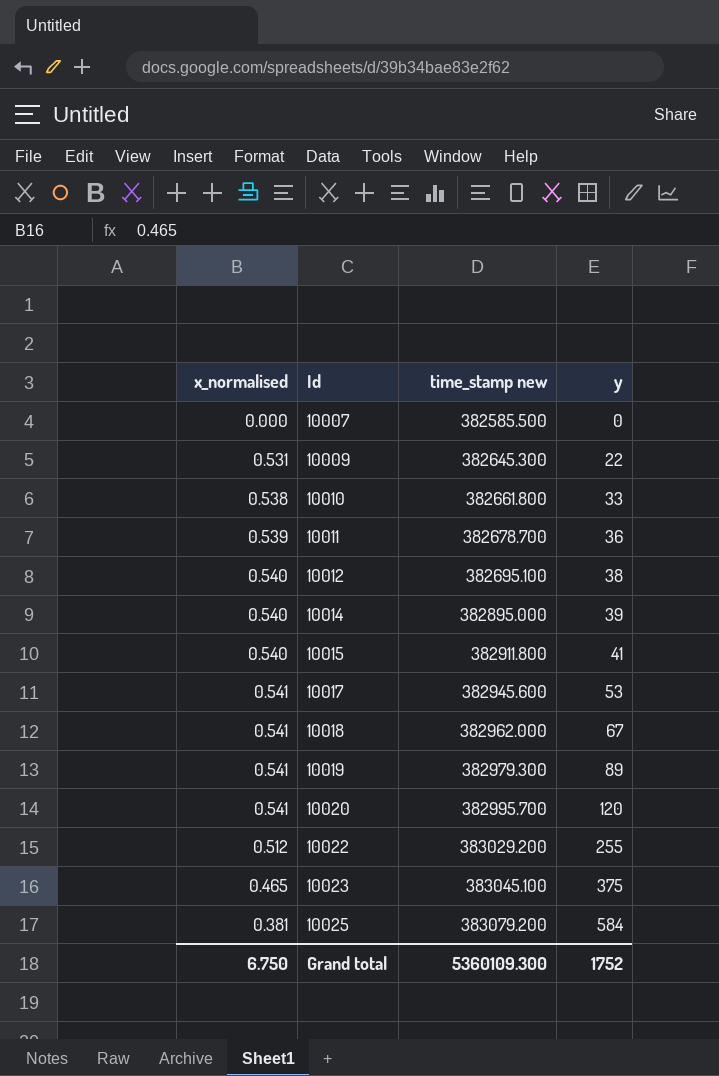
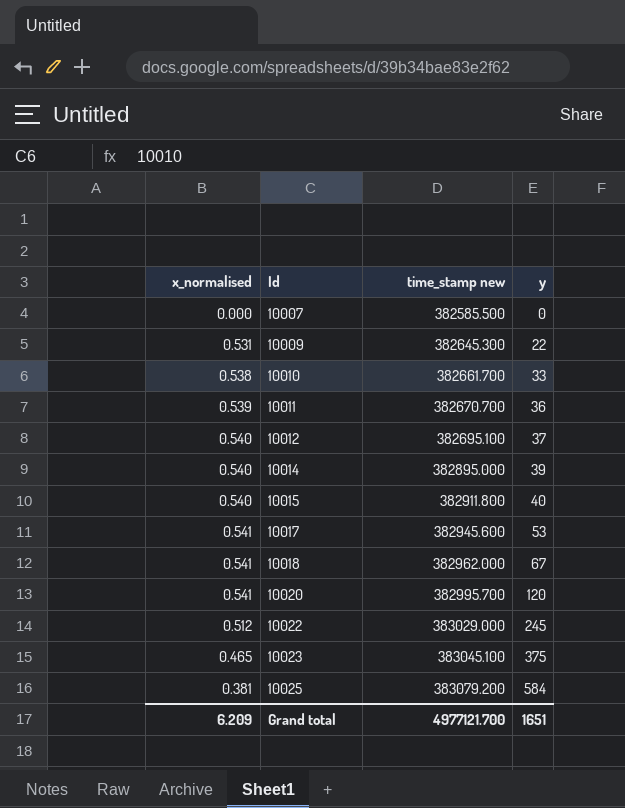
row 10019: 0.541 | 382979.300 | 89 -> none
10010 | time_stamp new: 382661.800 -> 382661.700
10011 | time_stamp new: 382678.700 -> 382670.700
10012 | y: 38 -> 37
10015 | y: 41 -> 40
10022 | time_stamp new: 383029.200 -> 383029.000
10022 | y: 255 -> 245
Grand total | x_normalised: 6.750 -> 6.209
Grand total | time_stamp new: 5360109.300 -> 4977121.700
Grand total | y: 1752 -> 1651

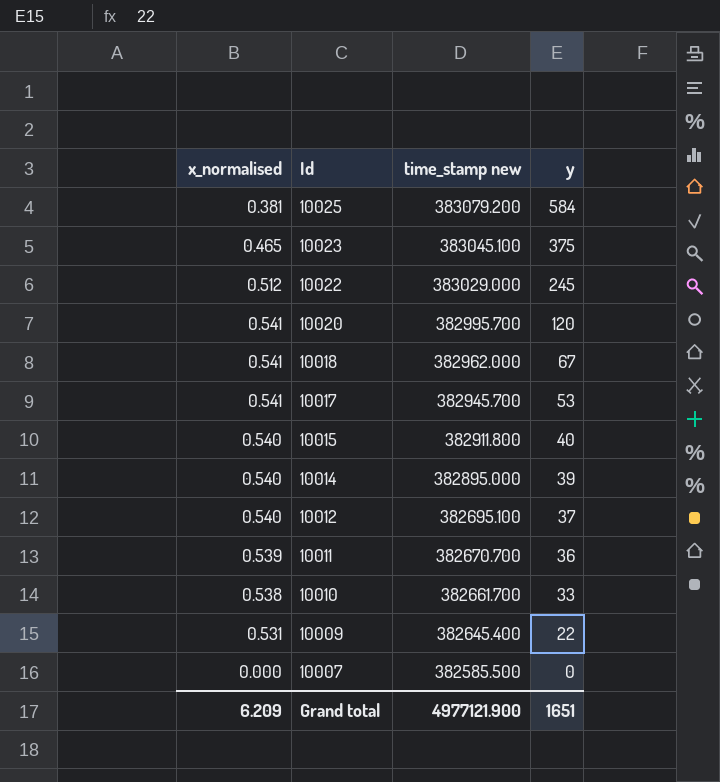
row order: Id ascending -> Id descending
10017 | time_stamp new: 382945.600 -> 382945.700
10009 | time_stamp new: 382645.300 -> 382645.400
Grand total | time_stamp new: 4977121.700 -> 4977121.900

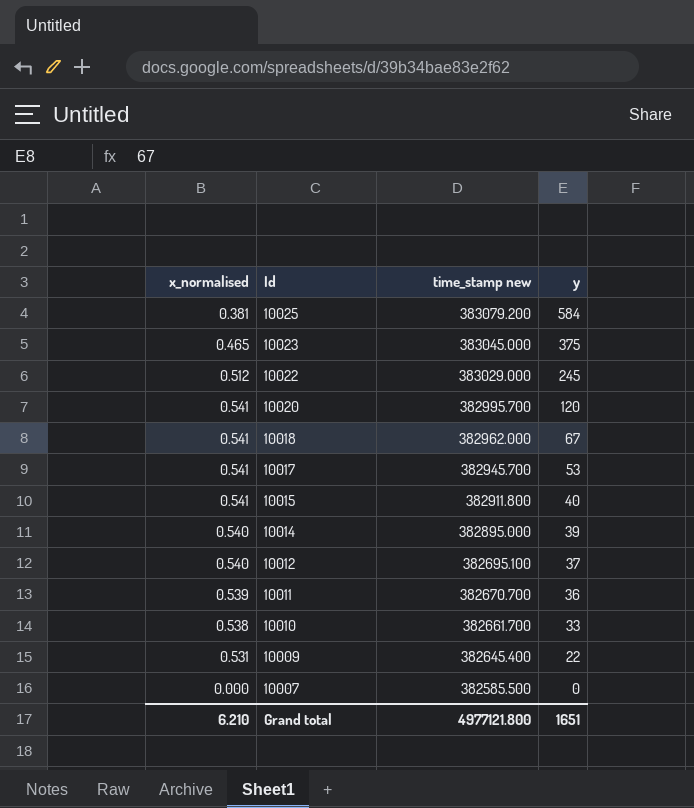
10023 | time_stamp new: 383045.100 -> 383045.000
10015 | x_normalised: 0.540 -> 0.541
Grand total | x_normalised: 6.209 -> 6.210
Grand total | time_stamp new: 4977121.900 -> 4977121.800

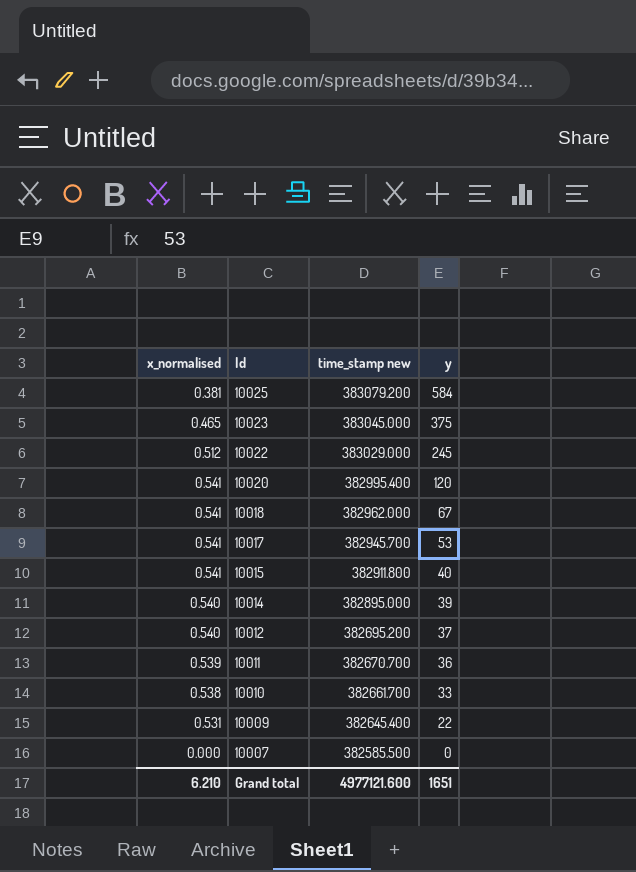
10020 | time_stamp new: 382995.700 -> 382995.400
10012 | time_stamp new: 382695.100 -> 382695.200
Grand total | time_stamp new: 4977121.800 -> 4977121.600

